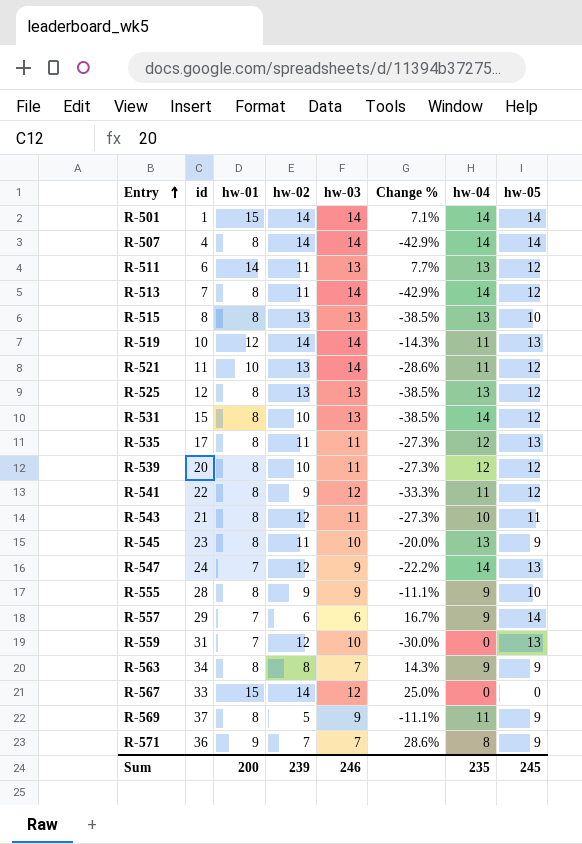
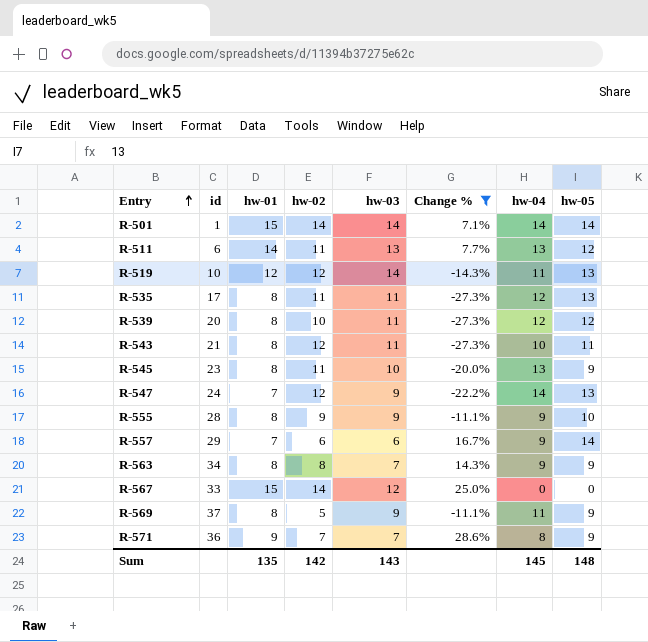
filter: none -> Change % >= -27.3%
R-519 | hw-02: 14 -> 12
Sum | hw-01: 200 -> 135
Sum | hw-02: 239 -> 142
Sum | hw-03: 246 -> 143
Sum | hw-04: 235 -> 145
Sum | hw-05: 245 -> 148

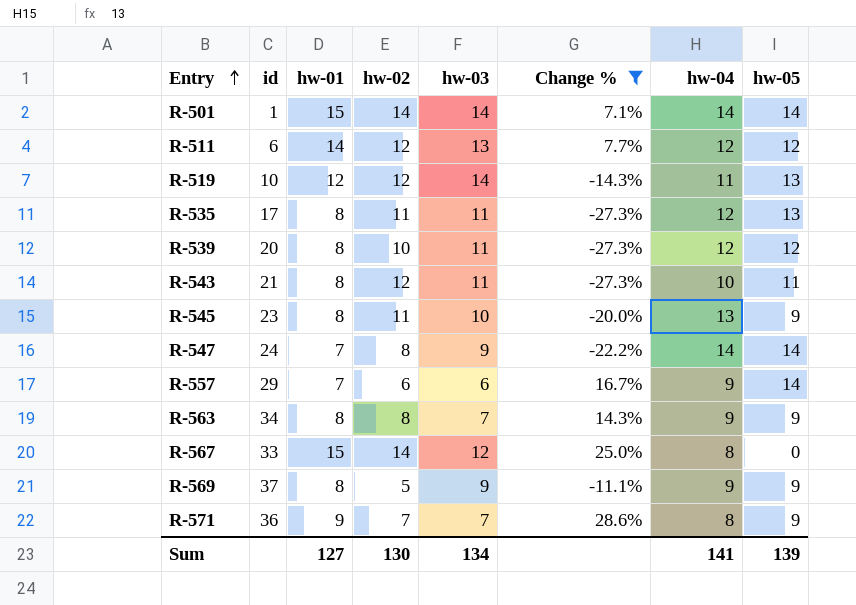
row R-555: 28 | 8 | 9 | 9 | -11.1% | 9 | 10 -> none
R-511 | hw-02: 11 -> 12
R-511 | hw-04: 13 -> 12
R-547 | hw-02: 12 -> 8
R-547 | hw-05: 13 -> 14
R-567 | hw-04: 0 -> 8
R-569 | hw-04: 11 -> 9
Sum | hw-01: 135 -> 127
Sum | hw-02: 142 -> 130
Sum | hw-03: 143 -> 134
Sum | hw-04: 145 -> 141
Sum | hw-05: 148 -> 139

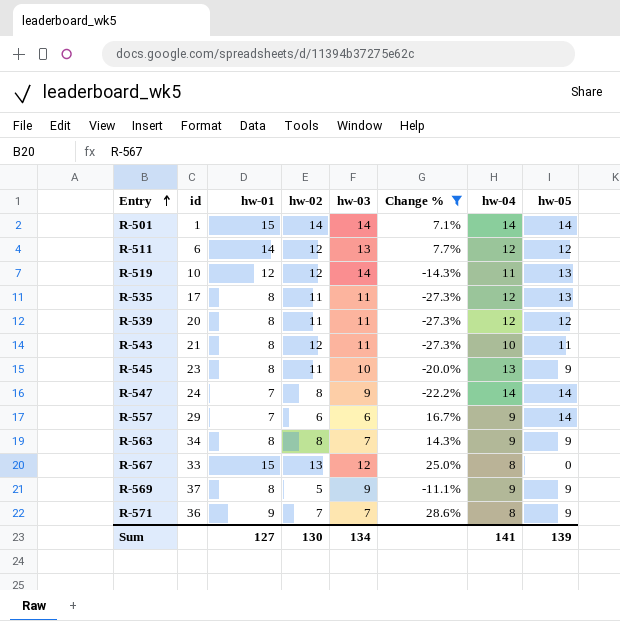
R-539 | hw-02: 10 -> 11
R-567 | hw-02: 14 -> 13

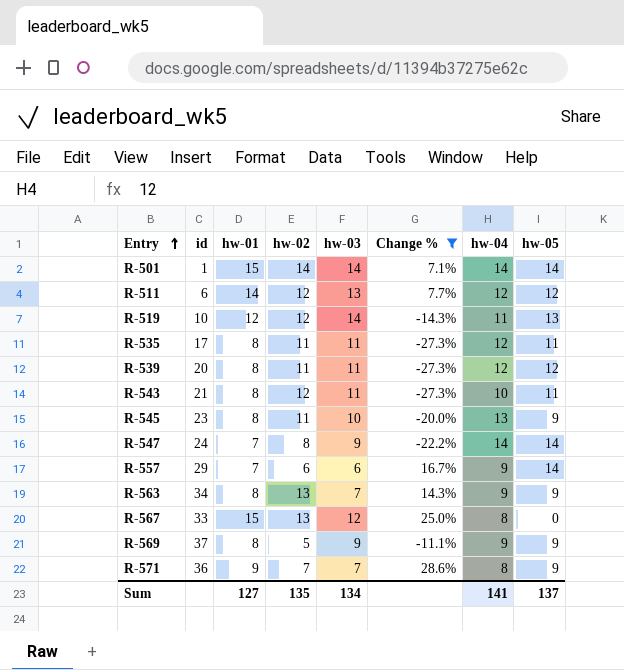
R-535 | hw-05: 13 -> 11
R-563 | hw-02: 8 -> 13
Sum | hw-02: 130 -> 135
Sum | hw-05: 139 -> 137

